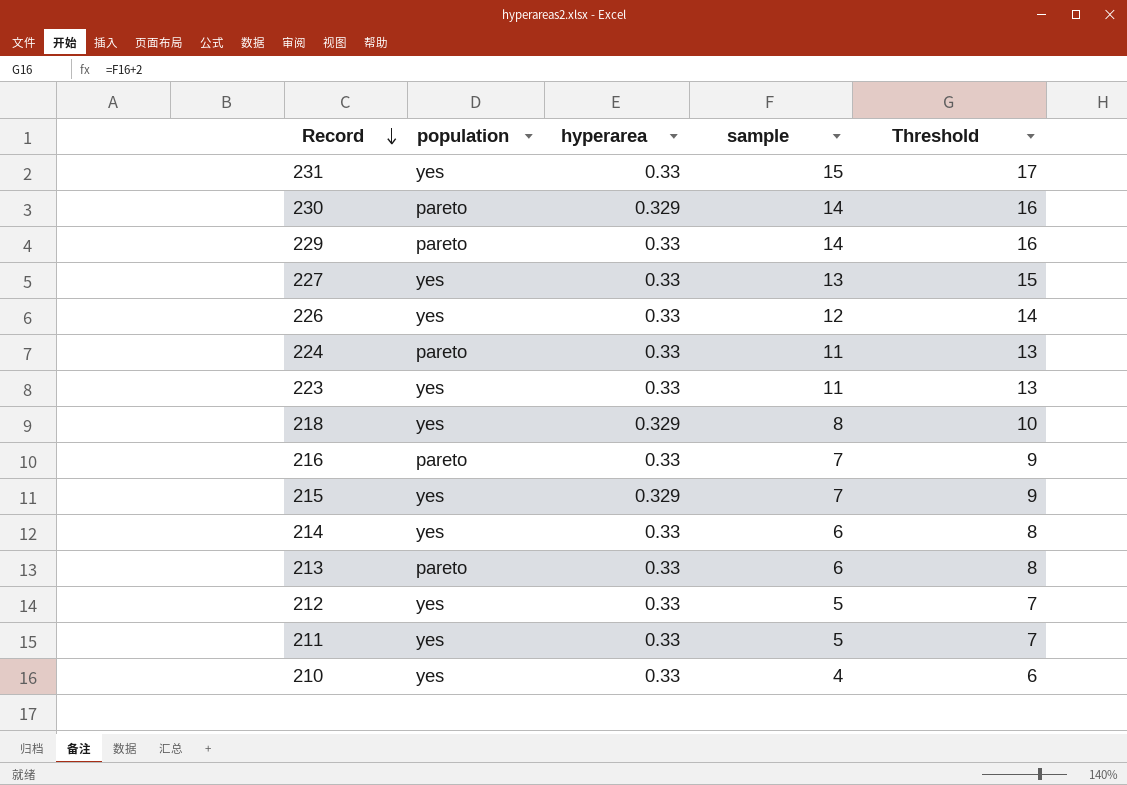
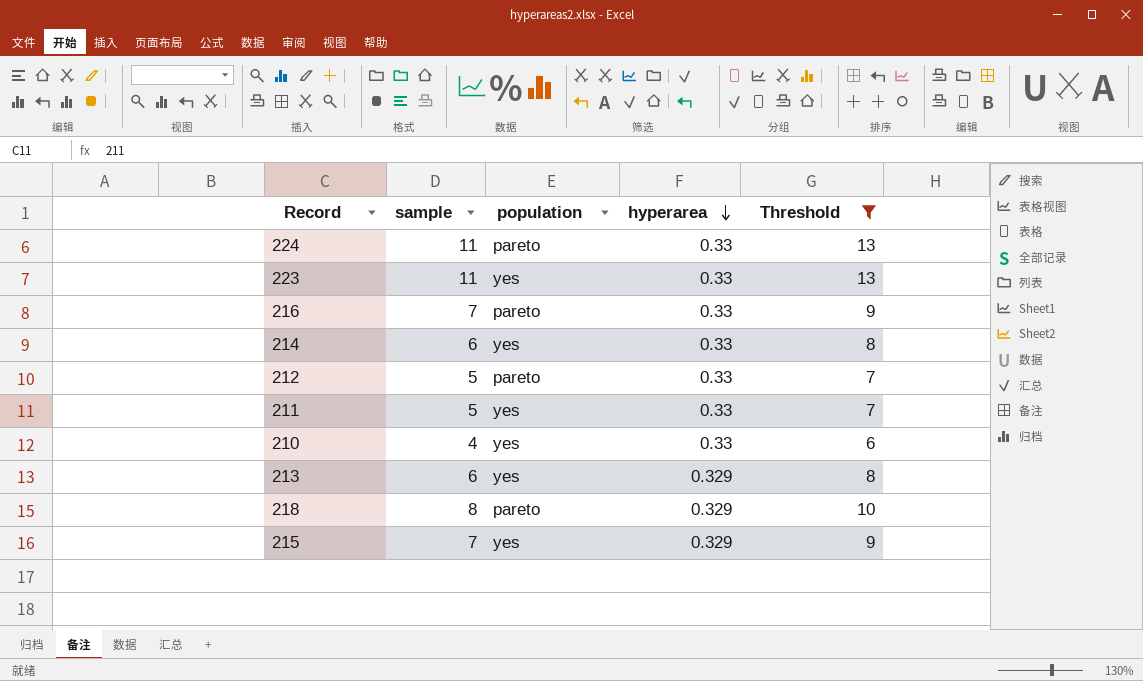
filter: none -> Threshold <= 13
row order: Record descending -> hyperarea descending
column sample | position: 4 -> 2
212 | population: yes -> pareto
213 | population: pareto -> yes
213 | hyperarea: 0.33 -> 0.329
218 | population: yes -> pareto

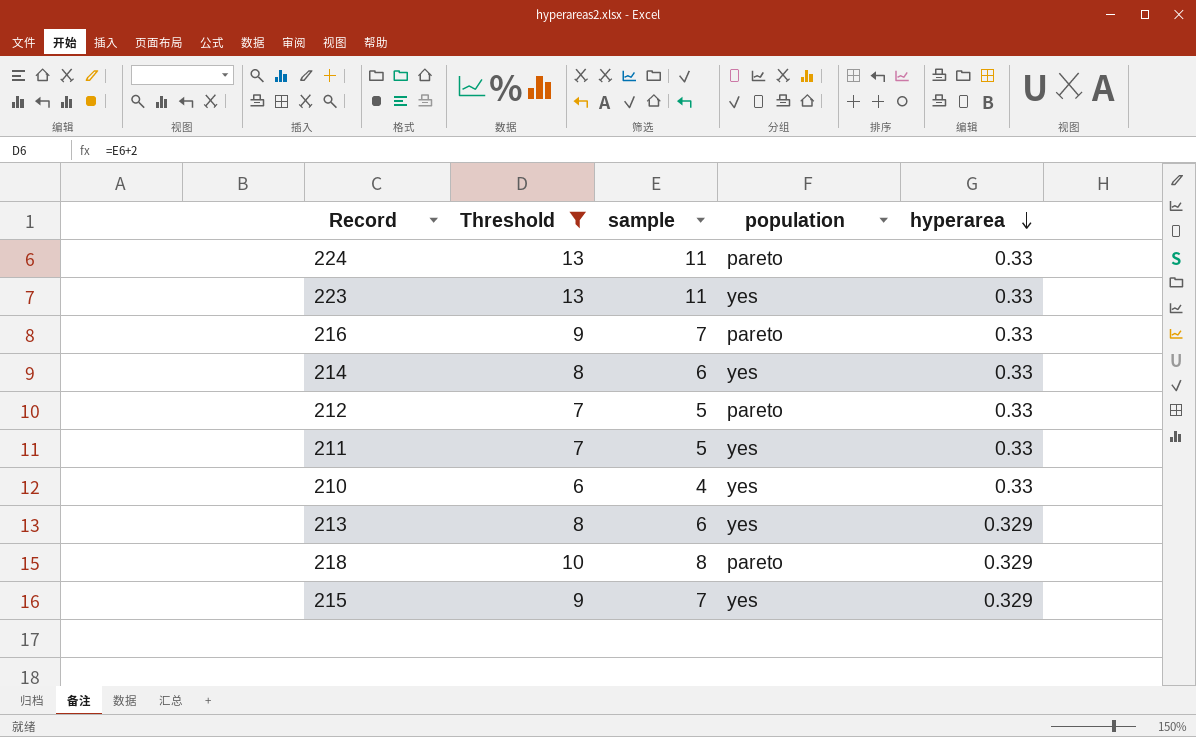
column Threshold | position: 5 -> 2

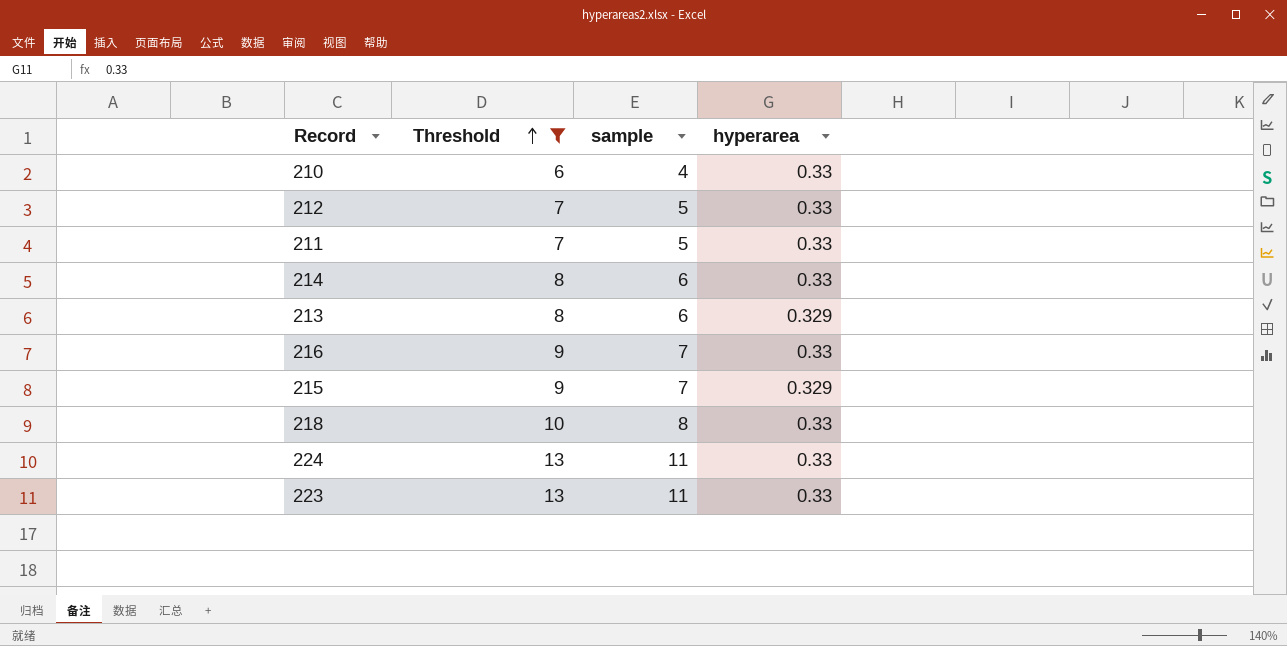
row order: hyperarea descending -> Threshold ascending
column population | position: 4 -> none
218 | hyperarea: 0.329 -> 0.33

